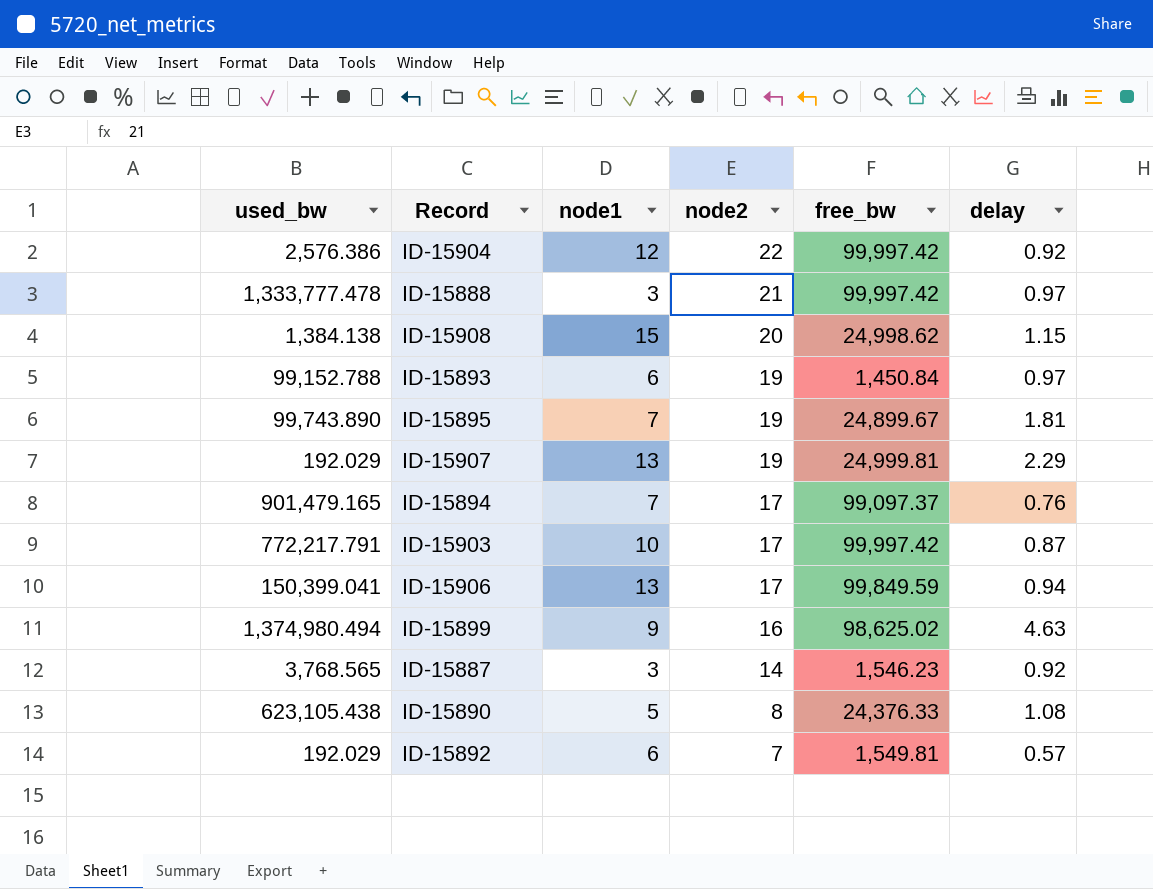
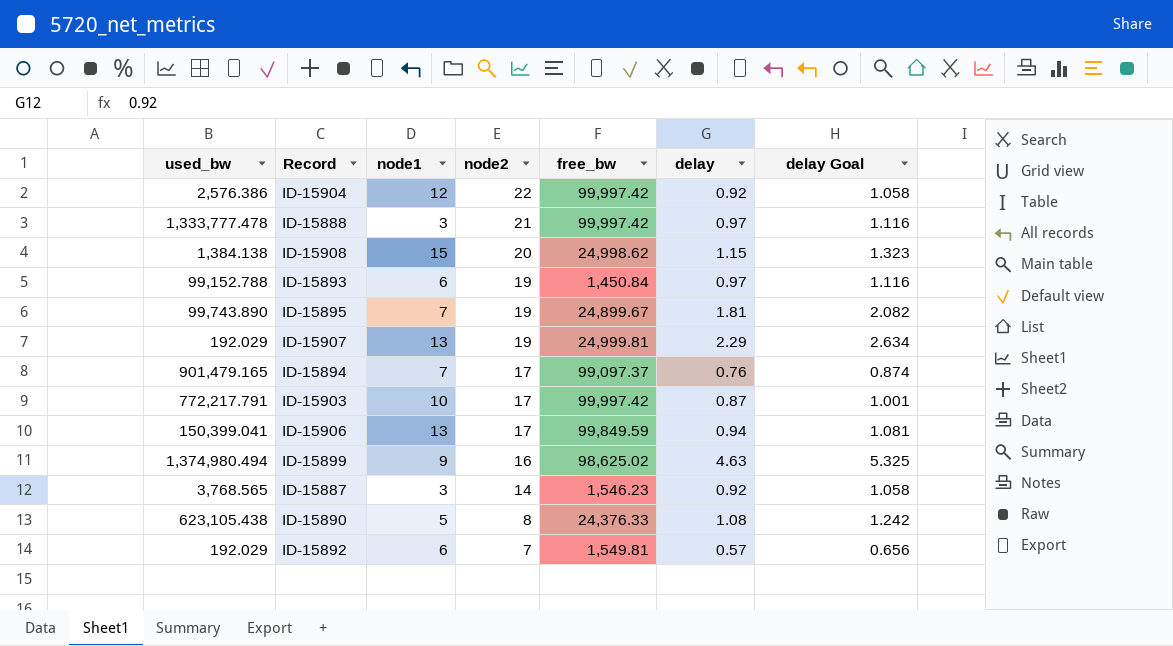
column delay Goal | formula: none -> [delay] * 1.15

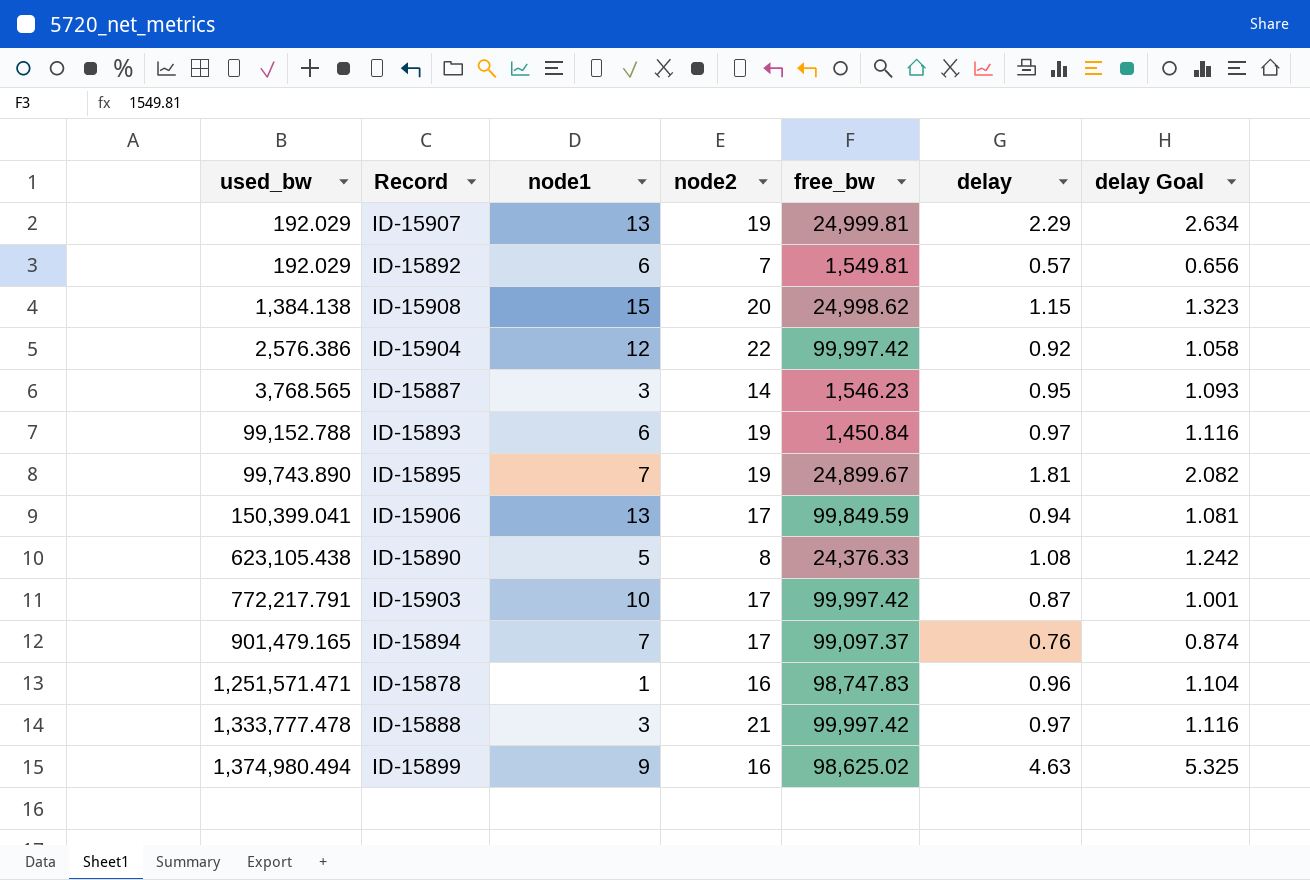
row order: node2 descending -> used_bw ascending
ID-15887 | delay: 0.92 -> 0.95
ID-15887 | delay Goal: 1.058 -> 1.093
row ID-15878: none -> 1,251,571.471 | 1 | 16 | 98,747.83 | 0.96 | 1.104

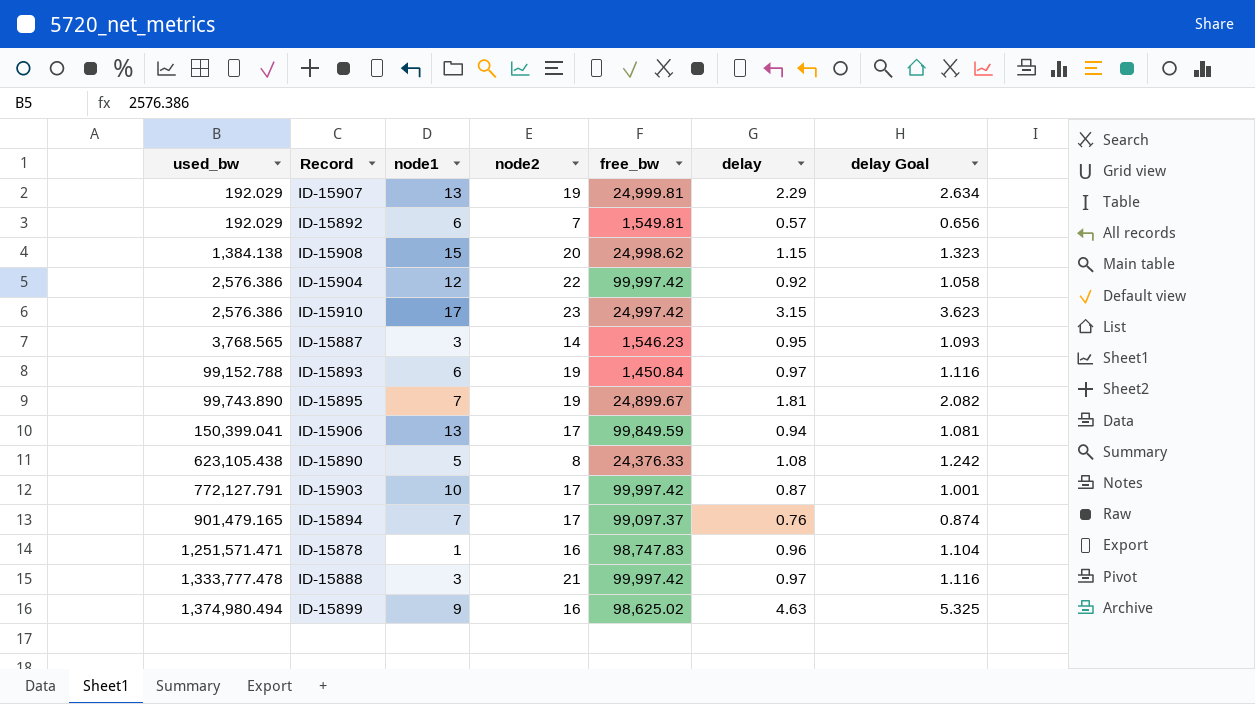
row ID-15910: none -> 2,576.386 | 17 | 23 | 24,997.42 | 3.15 | 3.623
ID-15903 | used_bw: 772,217.791 -> 772,127.791

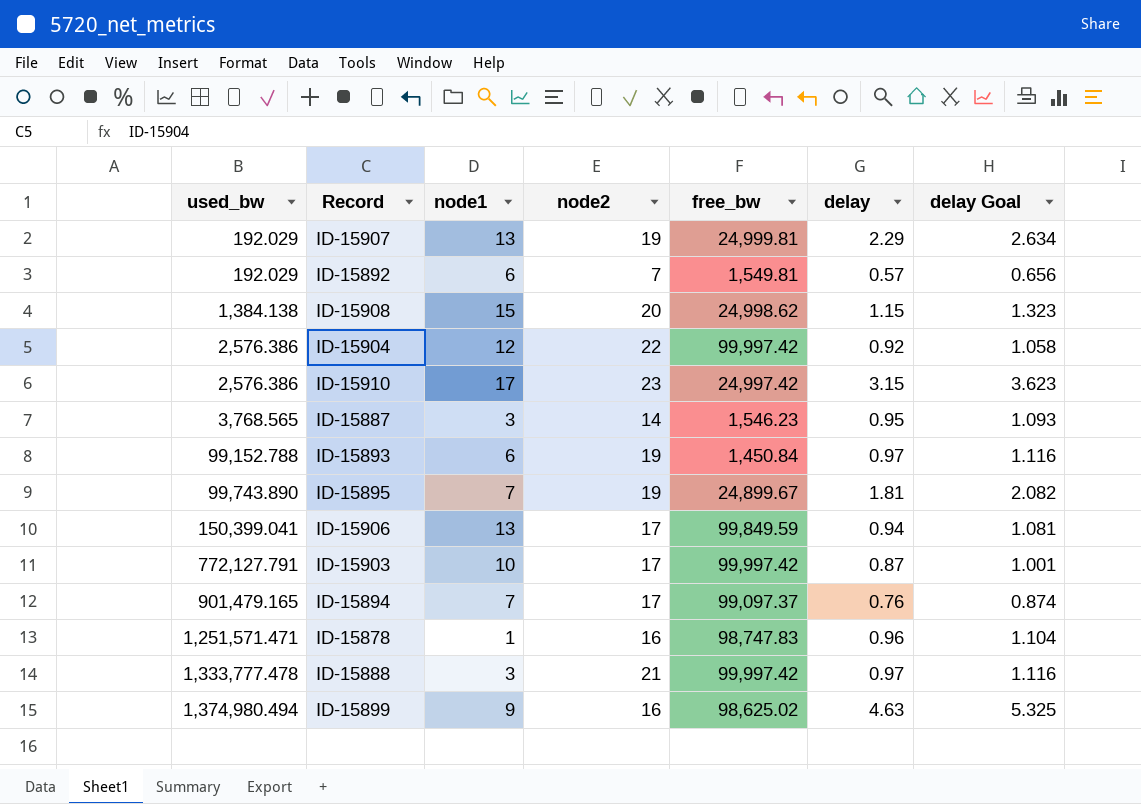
row ID-15890: 623,105.438 | 5 | 8 | 24,376.33 | 1.08 | 1.242 -> none

